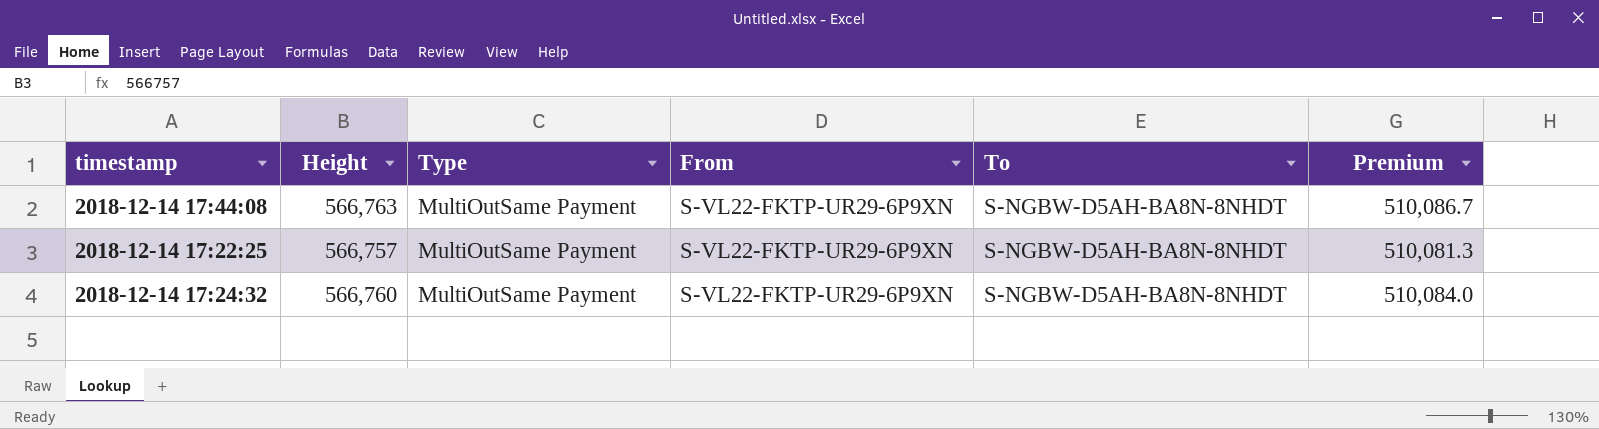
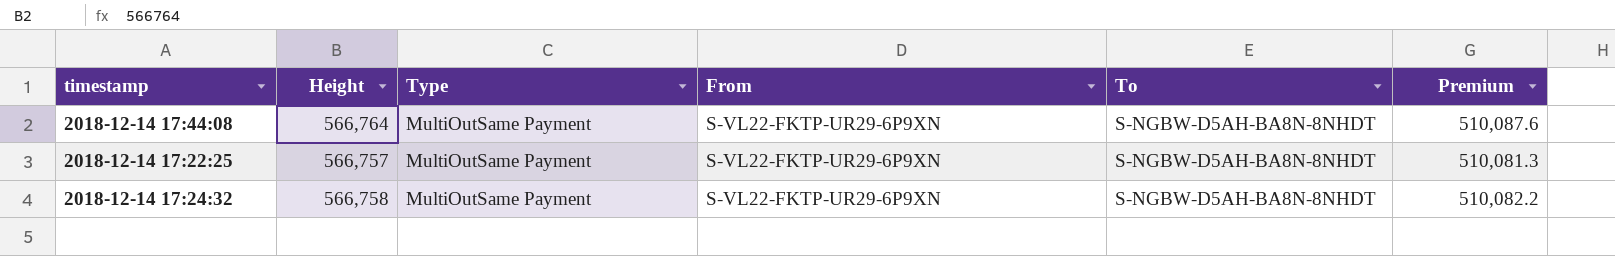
2018-12-14 17:44:08 | Height: 566,763 -> 566,764
2018-12-14 17:44:08 | Premium: 510,086.7 -> 510,087.6
2018-12-14 17:24:32 | Height: 566,760 -> 566,758
2018-12-14 17:24:32 | Premium: 510,084.0 -> 510,082.2

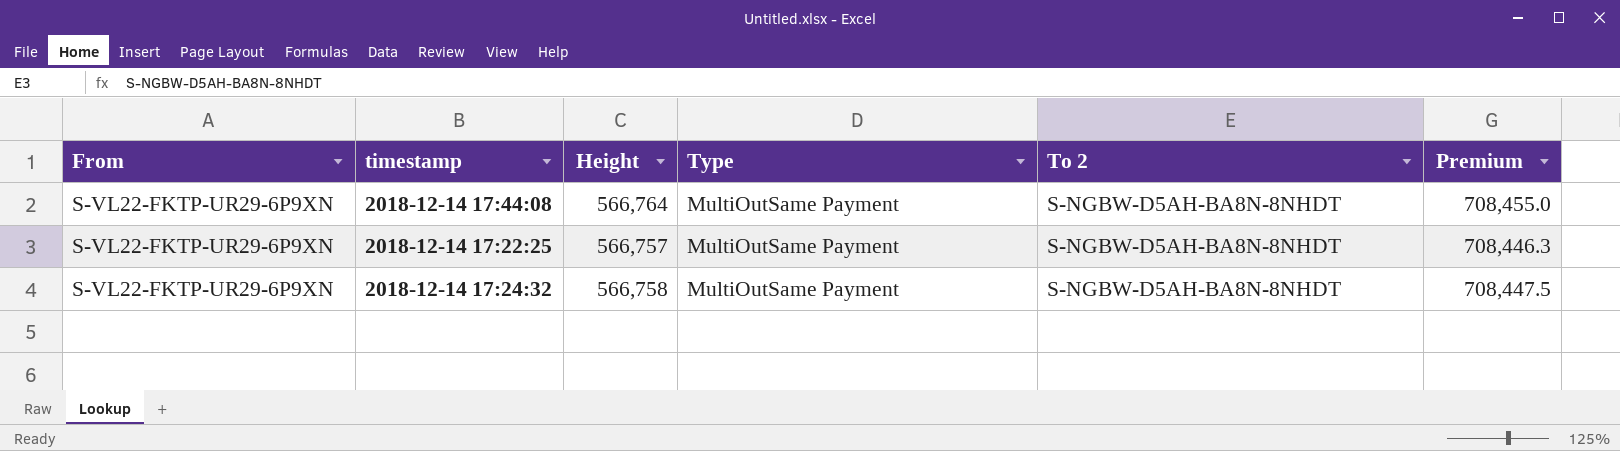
column From | position: 4 -> 1
column name: To -> To 2
column Premium | formula: [Height] * 0.9 -> [Height] * 1.25

